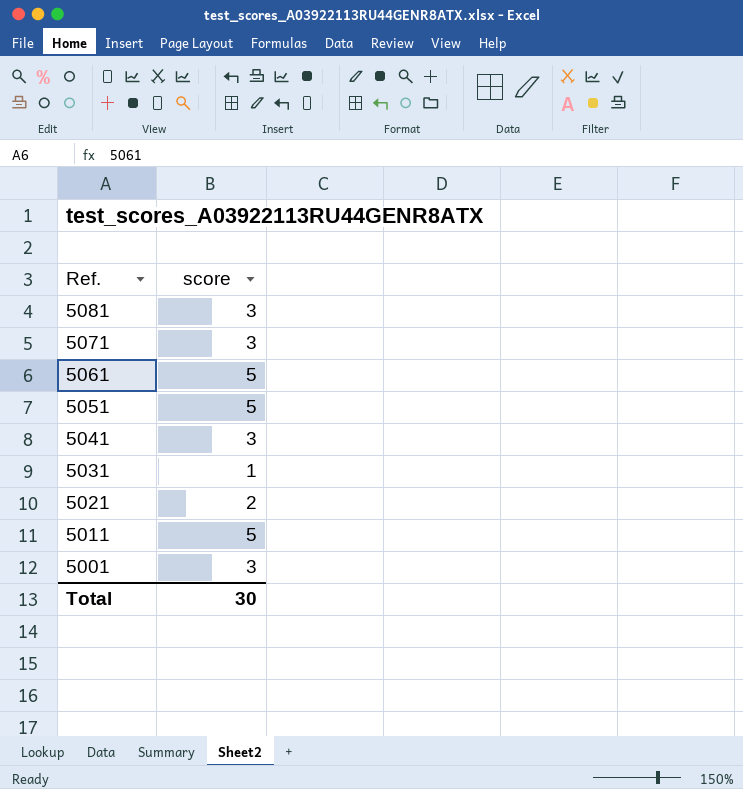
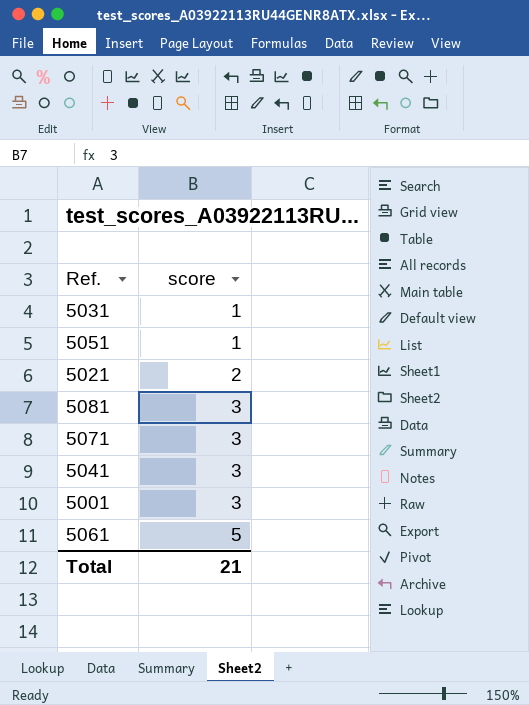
row order: Ref. descending -> score ascending
row 5011: 5 -> none
5051 | score: 5 -> 1
Total | score: 30 -> 21

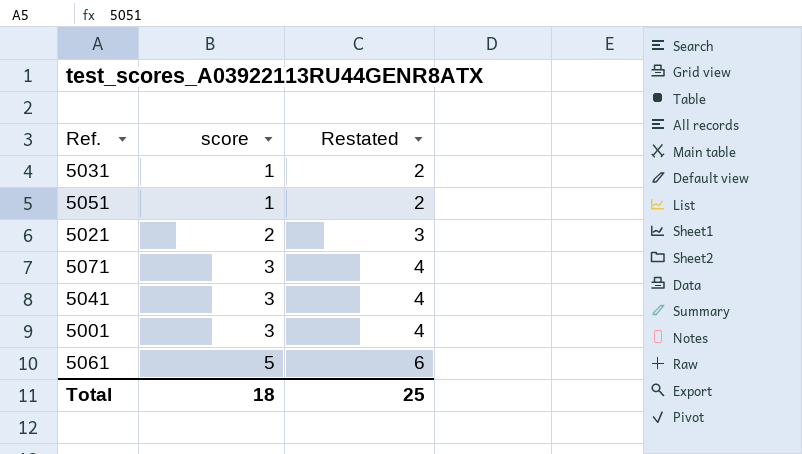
column Restated | formula: none -> [score] + 1
row 5081: 3 -> none
Total | score: 21 -> 18

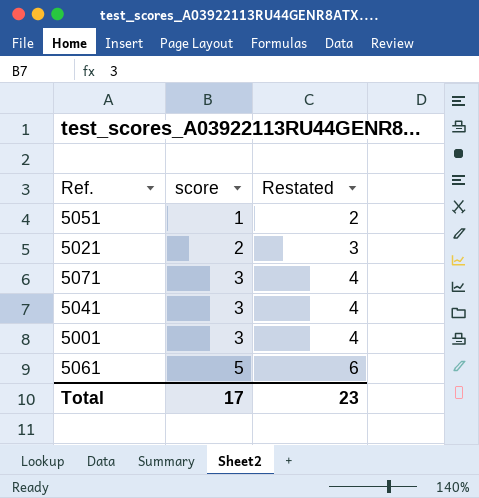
row 5031: 1 | 2 -> none
Total | score: 18 -> 17
Total | Restated: 25 -> 23

